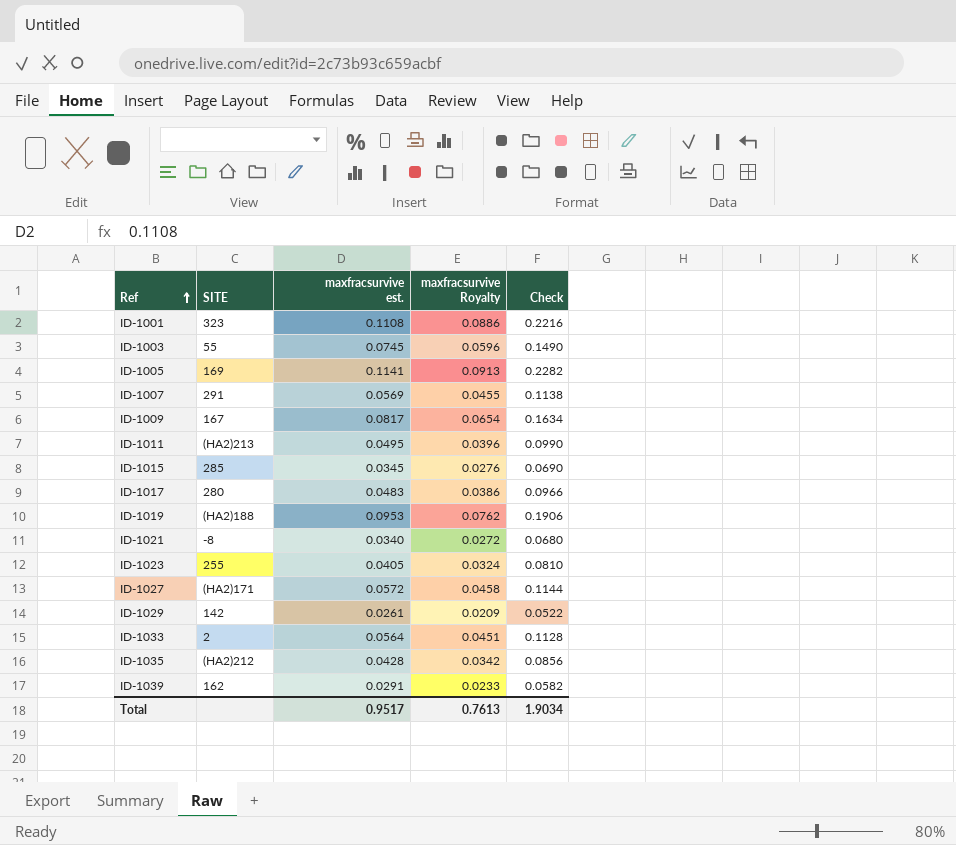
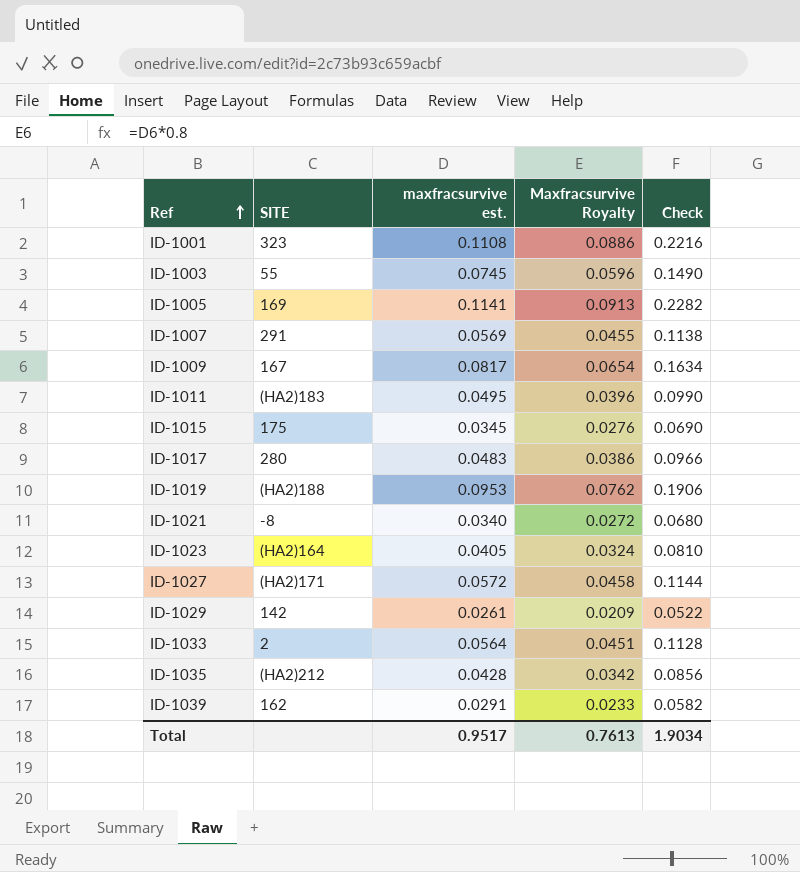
column name: maxfracsurvive Royalty -> Maxfracsurvive Royalty
ID-1011 | SITE: (HA2)213 -> (HA2)183
ID-1015 | SITE: 285 -> 175
ID-1023 | SITE: 255 -> (HA2)164

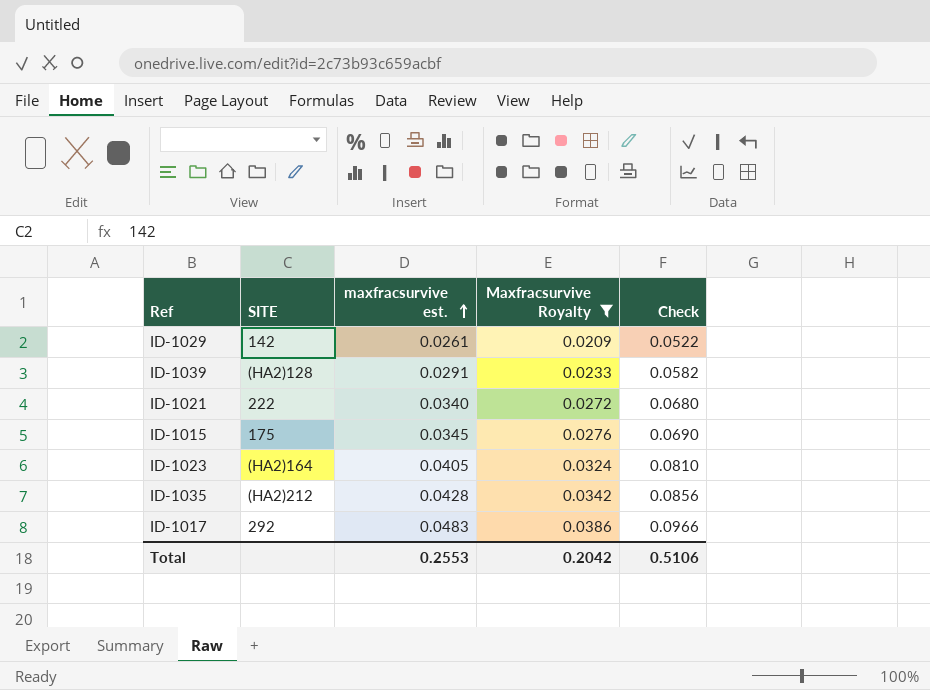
filter: none -> Maxfracsurvive Royalty <= 0.0386
row order: Ref ascending -> maxfracsurvive est. ascending
ID-1039 | SITE: 162 -> (HA2)128
ID-1021 | SITE: -8 -> 222
ID-1017 | SITE: 280 -> 292
Total | maxfracsurvive est.: 0.9517 -> 0.2553
Total | Maxfracsurvive Royalty: 0.7613 -> 0.2042
Total | Check: 1.9034 -> 0.5106

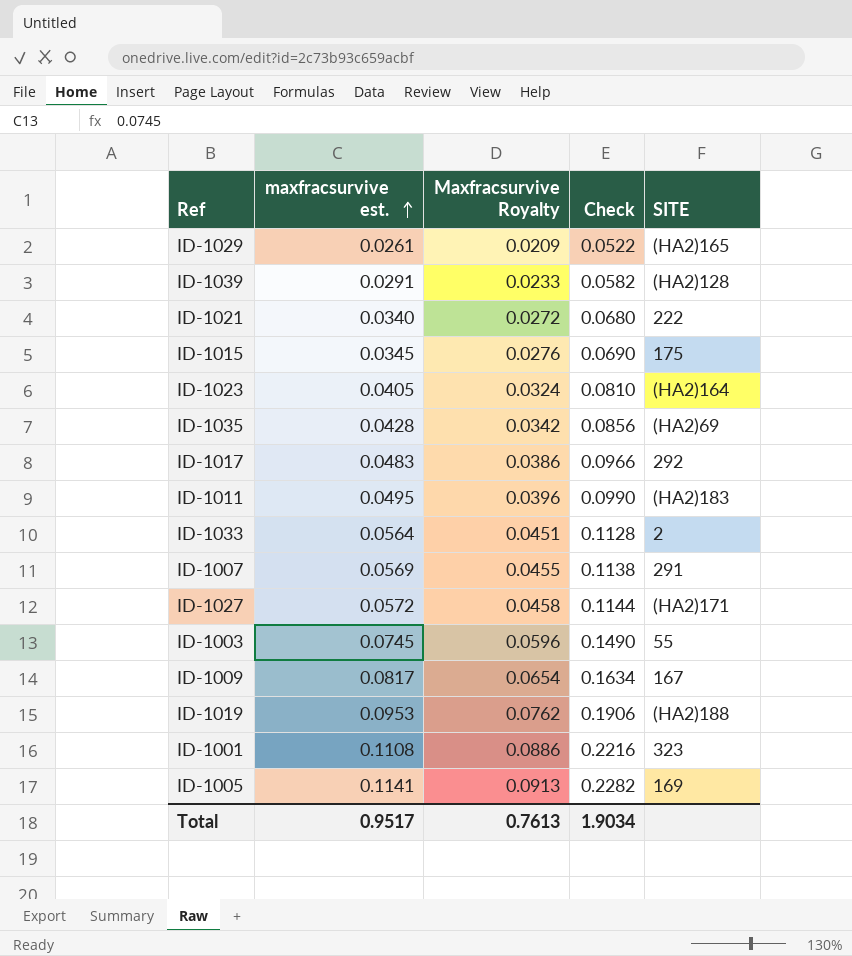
filter: Maxfracsurvive Royalty <= 0.0386 -> none
column SITE | position: 2 -> 5
ID-1029 | SITE: 142 -> (HA2)165
ID-1035 | SITE: (HA2)212 -> (HA2)69
Total | maxfracsurvive est.: 0.2553 -> 0.9517
Total | Maxfracsurvive Royalty: 0.2042 -> 0.7613
Total | Check: 0.5106 -> 1.9034

